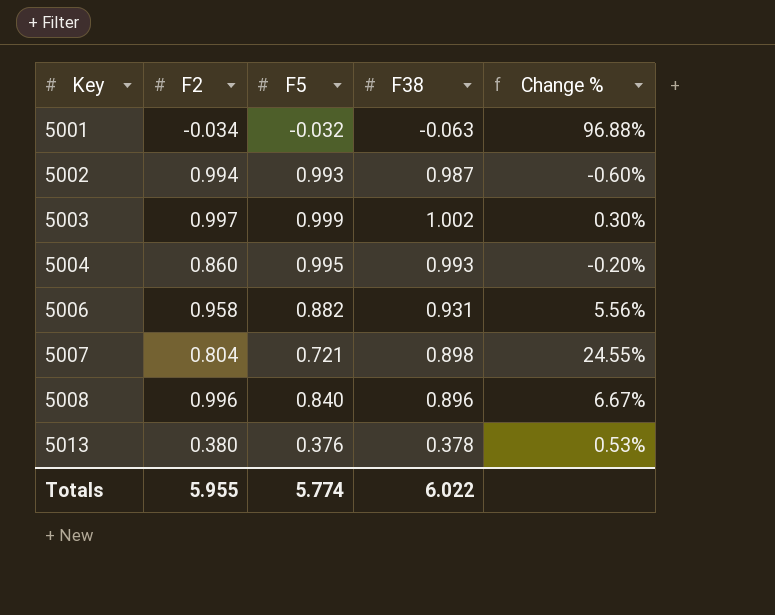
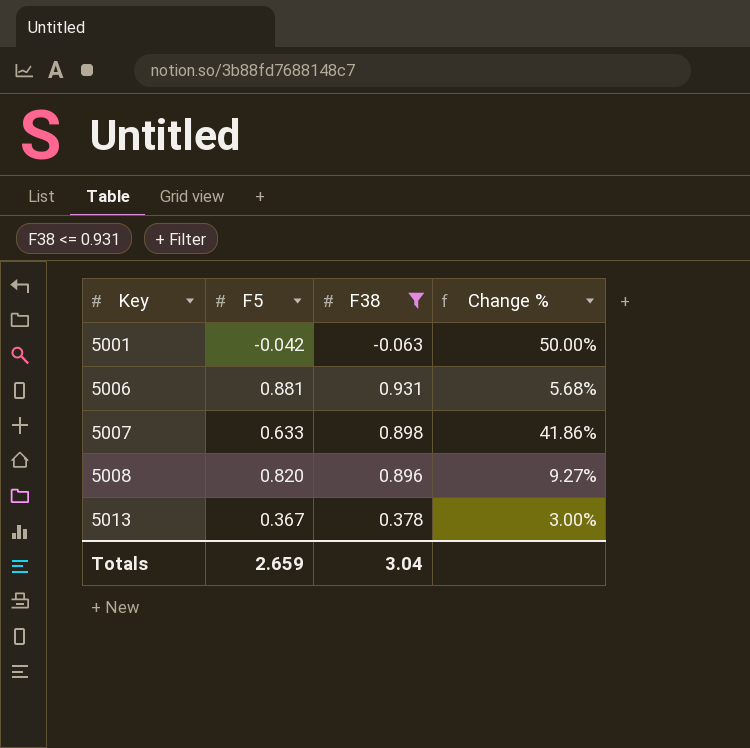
filter: none -> F38 <= 0.931
column F2 | position: 2 -> none
5001 | F5: -0.032 -> -0.042
5001 | Change %: 96.88% -> 50.00%
5006 | F5: 0.882 -> 0.881
5006 | Change %: 5.56% -> 5.68%
5007 | F5: 0.721 -> 0.633
5007 | Change %: 24.55% -> 41.86%
5008 | F5: 0.840 -> 0.820
5008 | Change %: 6.67% -> 9.27%
5013 | F5: 0.376 -> 0.367
5013 | Change %: 0.53% -> 3.00%
Totals | F5: 5.774 -> 2.659
Totals | F38: 6.022 -> 3.04

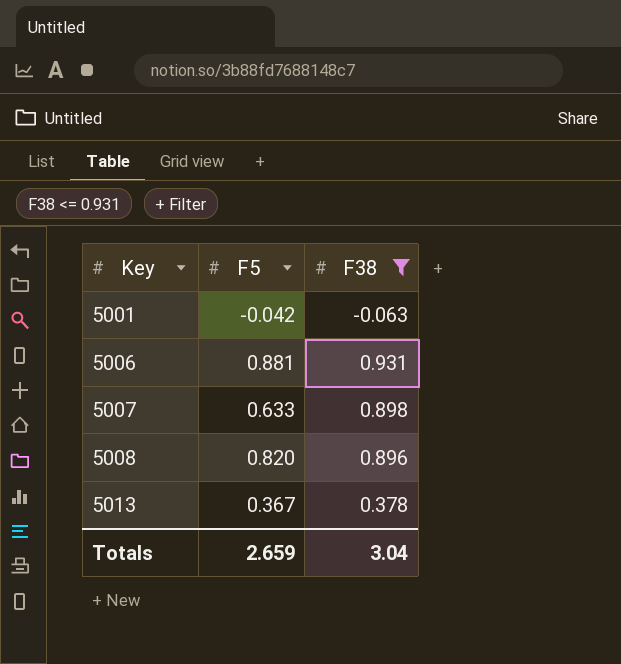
column Change % | formula: ([F38] - [F5]) / [F5] -> none

